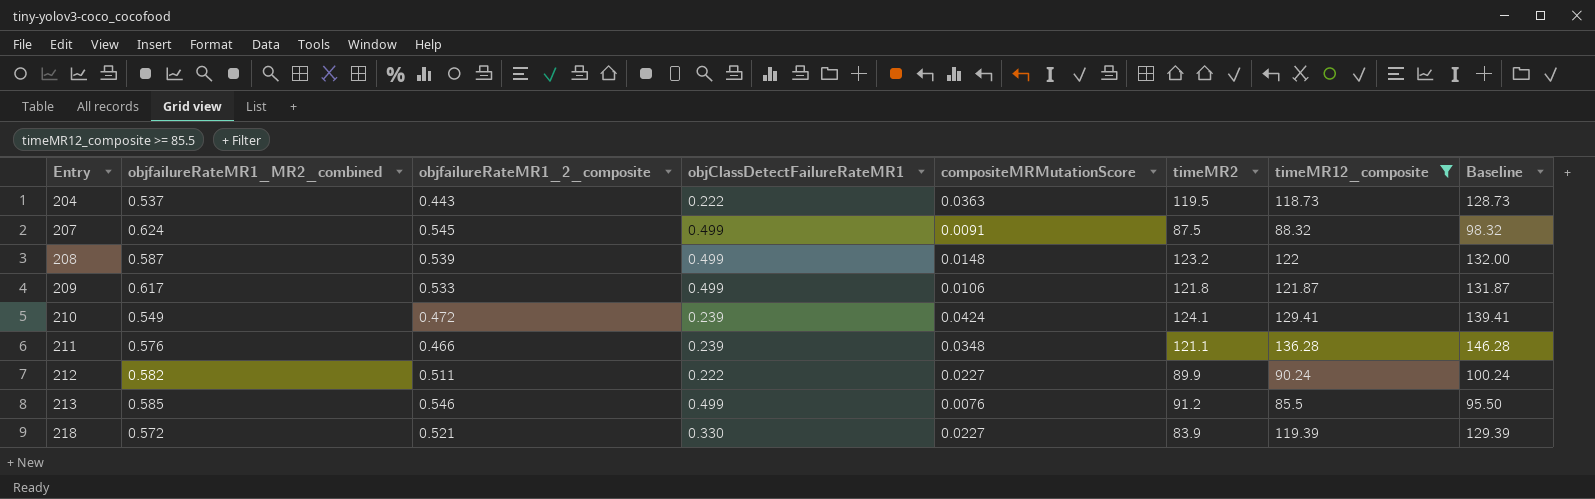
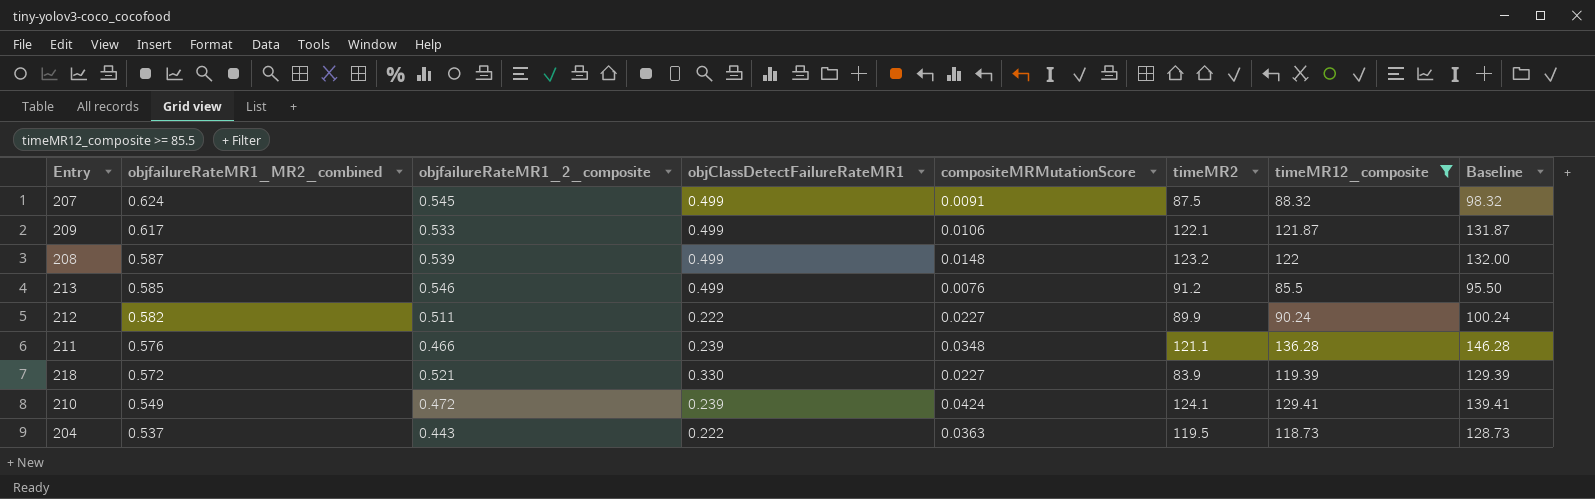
row order: Entry ascending -> objfailureRateMR1_MR2_combined descending
209 | timeMR2: 121.8 -> 122.1

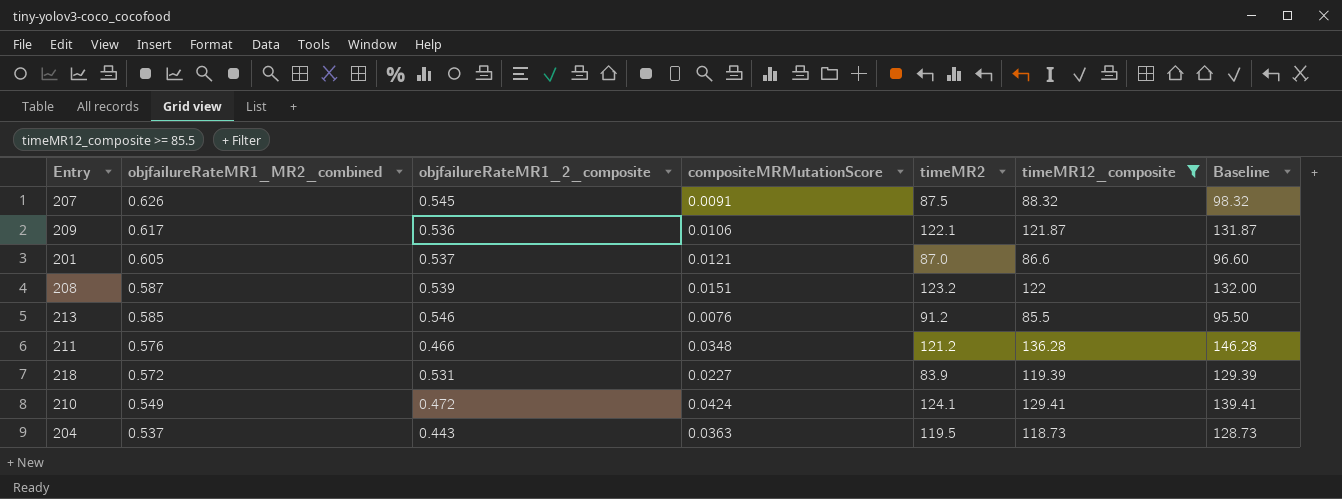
column objClassDetectFailureRateMR1 | position: 4 -> none
row 212: 0.582 | 0.511 | 0.222 | 0.0227 | 89.9 | 90.24 | 100.24 -> none
207 | objfailureRateMR1_MR2_combined: 0.624 -> 0.626
209 | objfailureRateMR1_2_composite: 0.533 -> 0.536
row 201: none -> 0.605 | 0.537 | 0.0121 | 87.0 | 86.6 | 96.60
208 | compositeMRMutationScore: 0.0148 -> 0.0151
211 | timeMR2: 121.1 -> 121.2
218 | objfailureRateMR1_2_composite: 0.521 -> 0.531

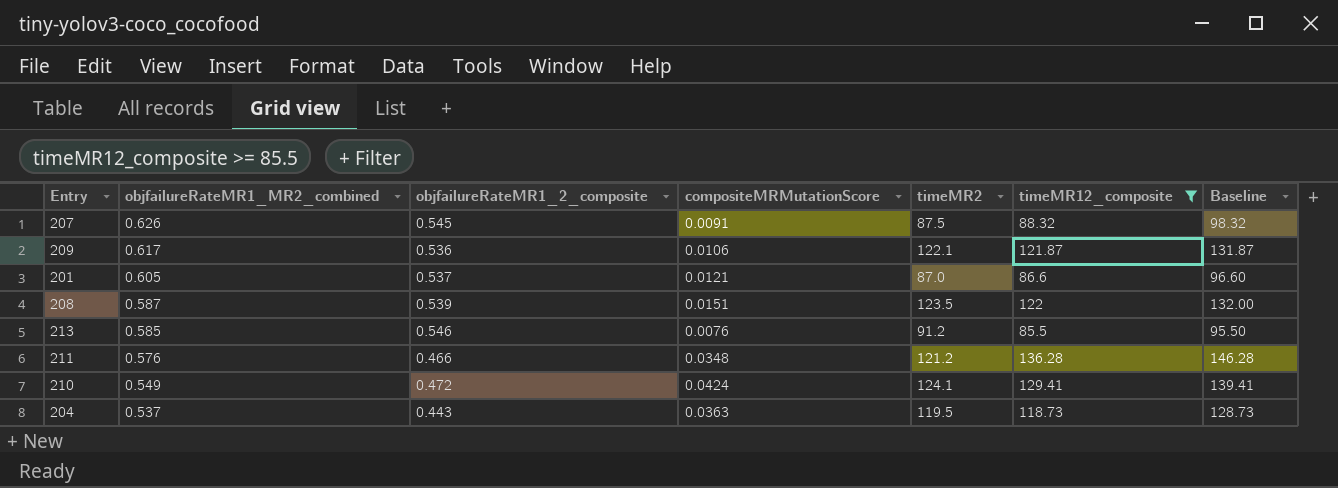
row 218: 0.572 | 0.531 | 0.0227 | 83.9 | 119.39 | 129.39 -> none
208 | timeMR2: 123.2 -> 123.5

